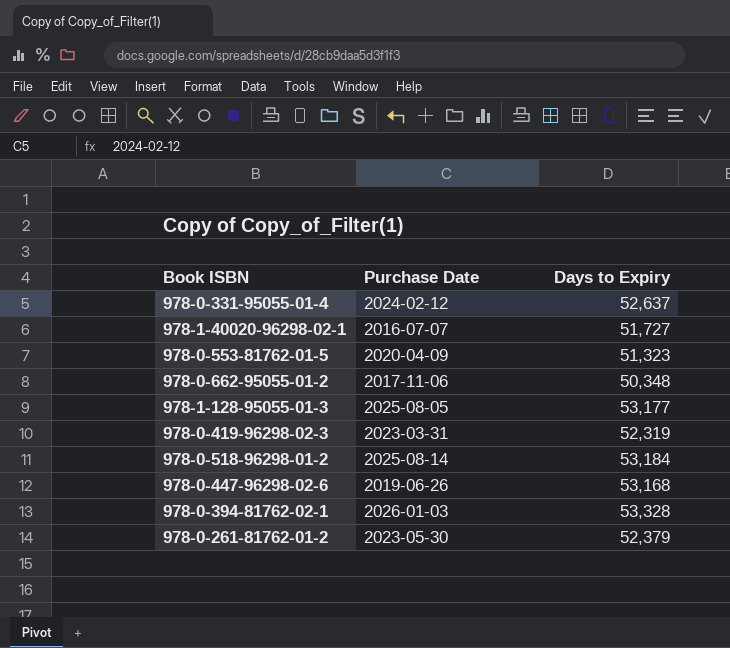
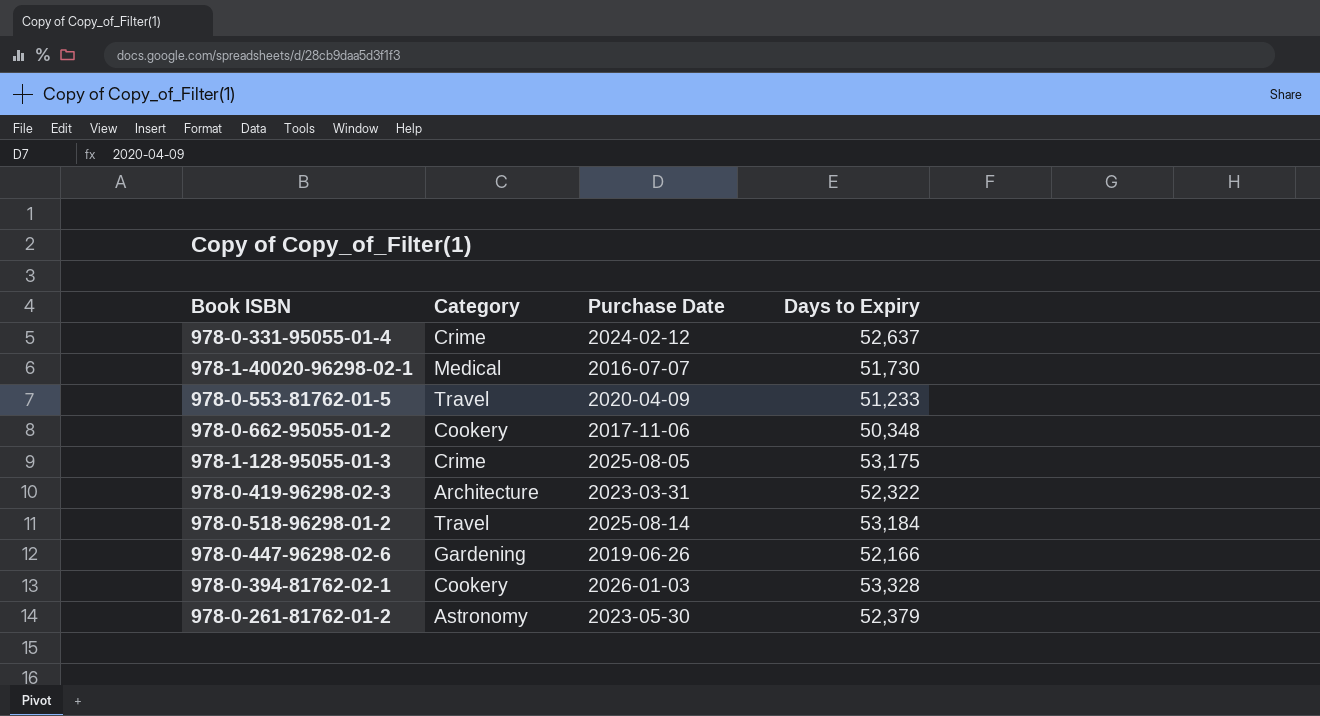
column Category | position: none -> 2
978-1-40020-96298-02-1 | Days to Expiry: 51,727 -> 51,730
978-0-553-81762-01-5 | Days to Expiry: 51,323 -> 51,233
978-1-128-95055-01-3 | Days to Expiry: 53,177 -> 53,175
978-0-419-96298-02-3 | Days to Expiry: 52,319 -> 52,322
978-0-447-96298-02-6 | Days to Expiry: 53,168 -> 52,166

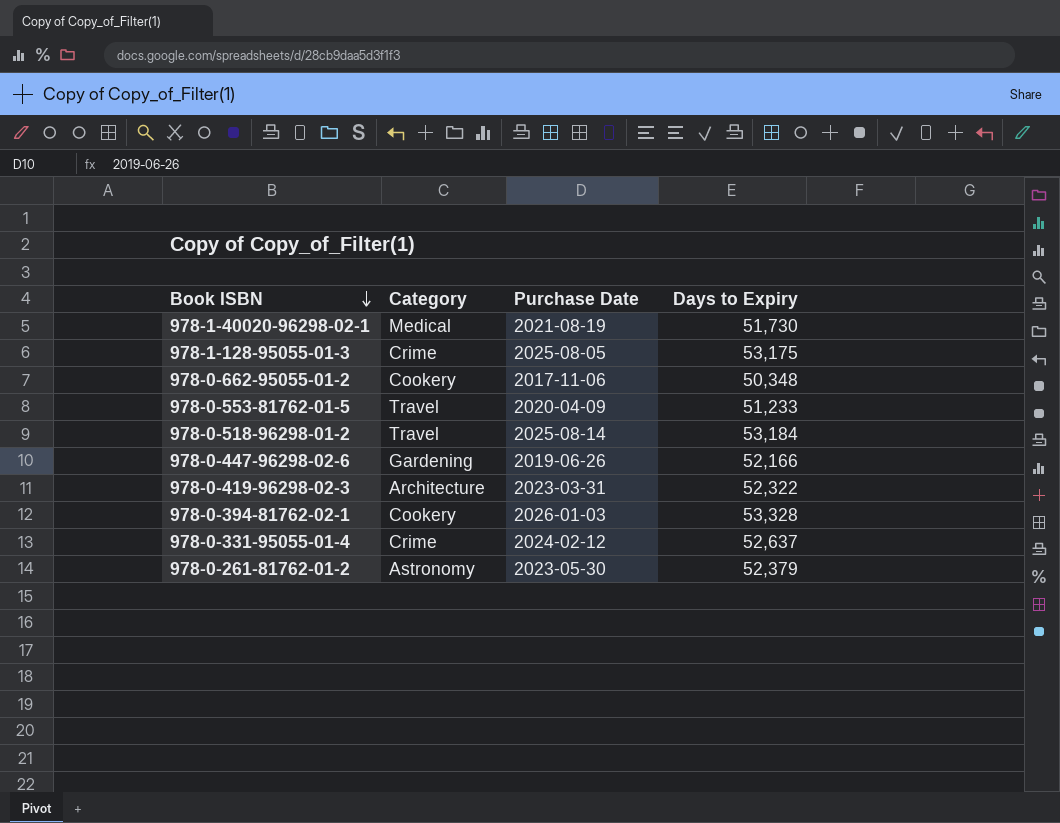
row order: none -> Book ISBN descending
978-1-40020-96298-02-1 | Purchase Date: 2016-07-07 -> 2021-08-19

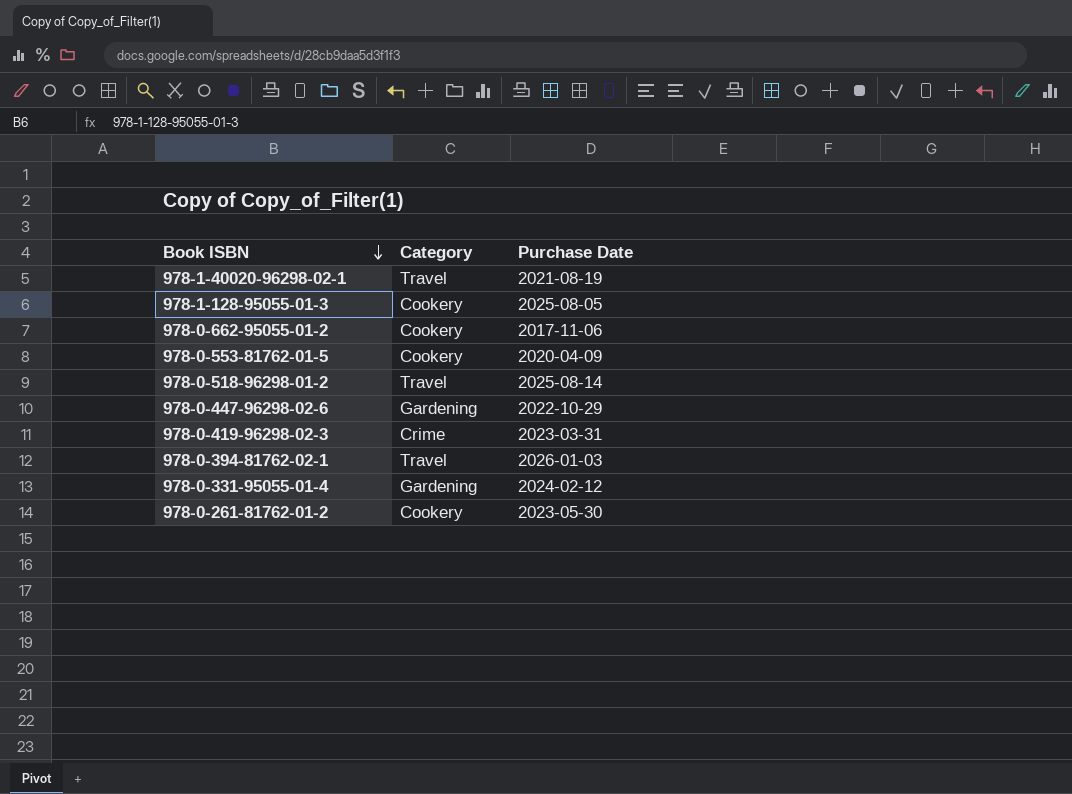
column Days to Expiry | position: 4 -> none
978-1-40020-96298-02-1 | Category: Medical -> Travel
978-1-128-95055-01-3 | Category: Crime -> Cookery
978-0-553-81762-01-5 | Category: Travel -> Cookery
978-0-447-96298-02-6 | Purchase Date: 2019-06-26 -> 2022-10-29
978-0-419-96298-02-3 | Category: Architecture -> Crime
978-0-394-81762-02-1 | Category: Cookery -> Travel
978-0-331-95055-01-4 | Category: Crime -> Gardening
978-0-261-81762-01-2 | Category: Astronomy -> Cookery

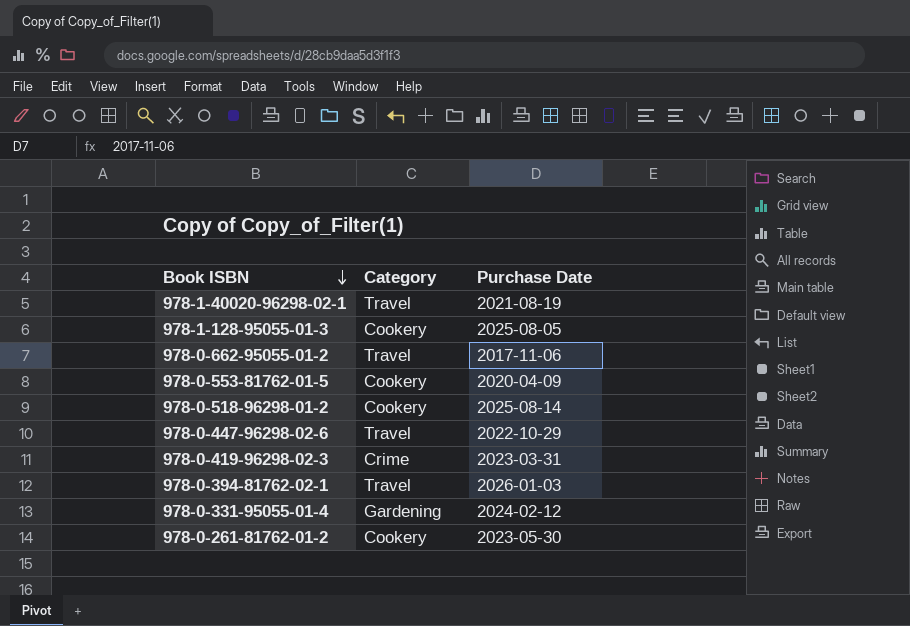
978-0-662-95055-01-2 | Category: Cookery -> Travel
978-0-518-96298-01-2 | Category: Travel -> Cookery
978-0-447-96298-02-6 | Category: Gardening -> Travel

